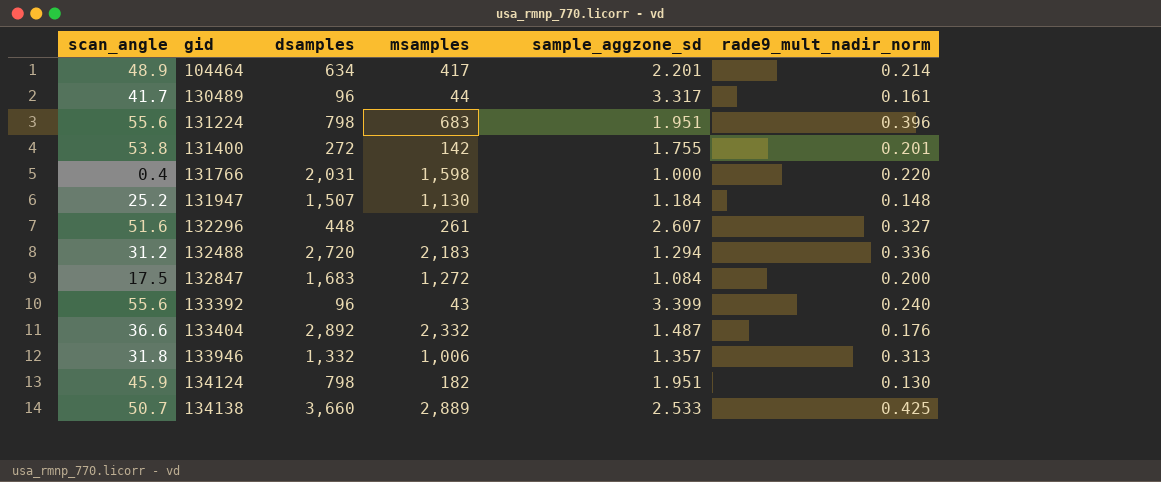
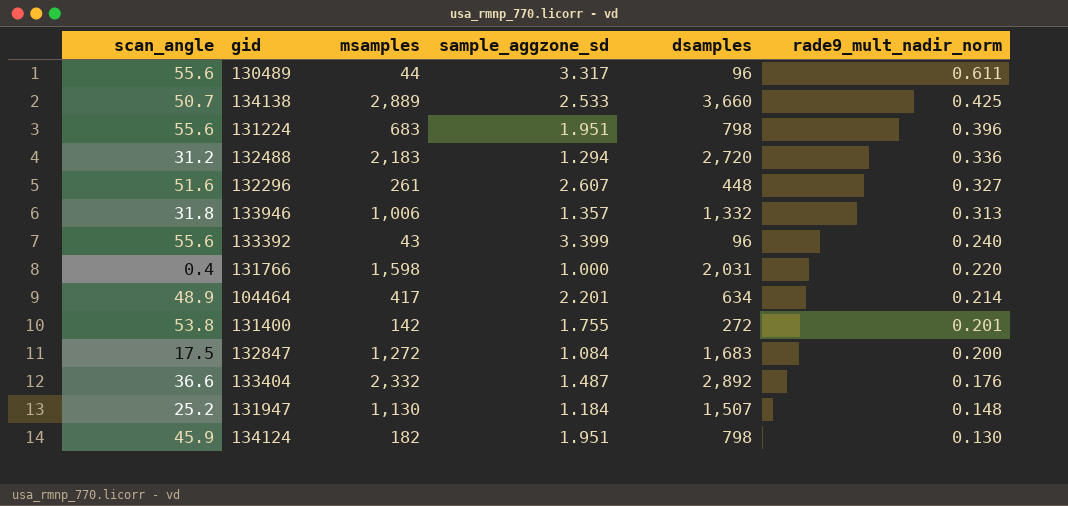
row order: gid ascending -> rade9_mult_nadir_norm descending
column dsamples | position: 3 -> 5
130489 | scan_angle: 41.7 -> 55.6
130489 | rade9_mult_nadir_norm: 0.161 -> 0.611

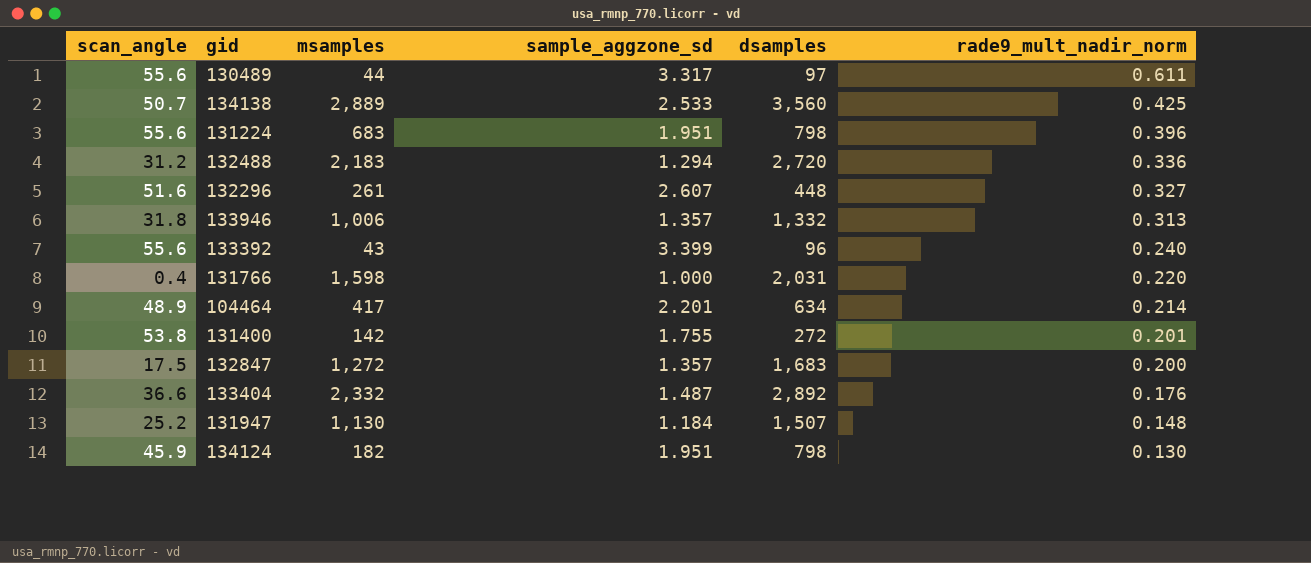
130489 | dsamples: 96 -> 97
134138 | dsamples: 3,660 -> 3,560
132847 | sample_aggzone_sd: 1.084 -> 1.357

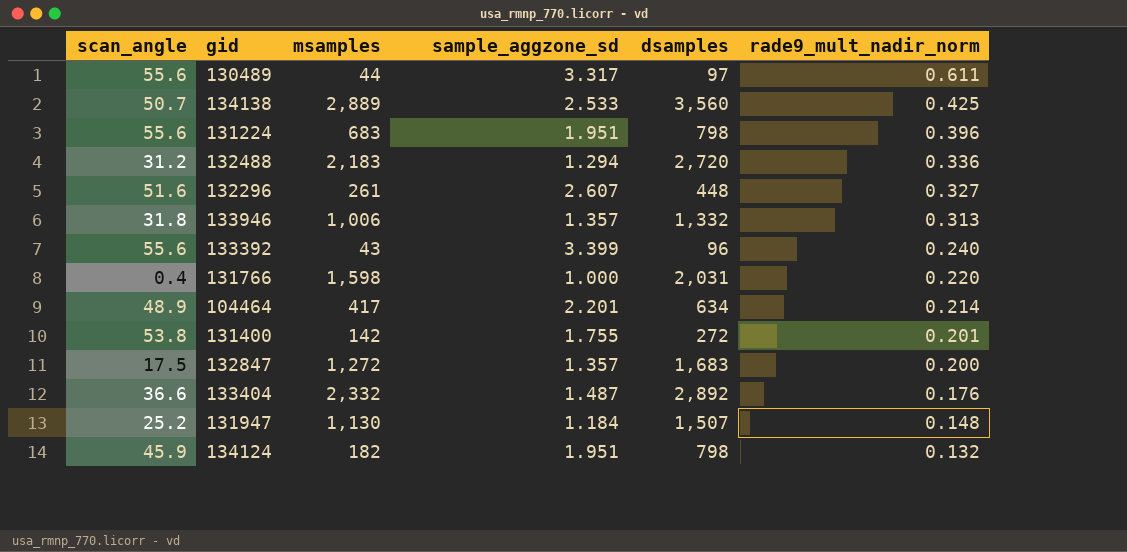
134124 | rade9_mult_nadir_norm: 0.130 -> 0.132

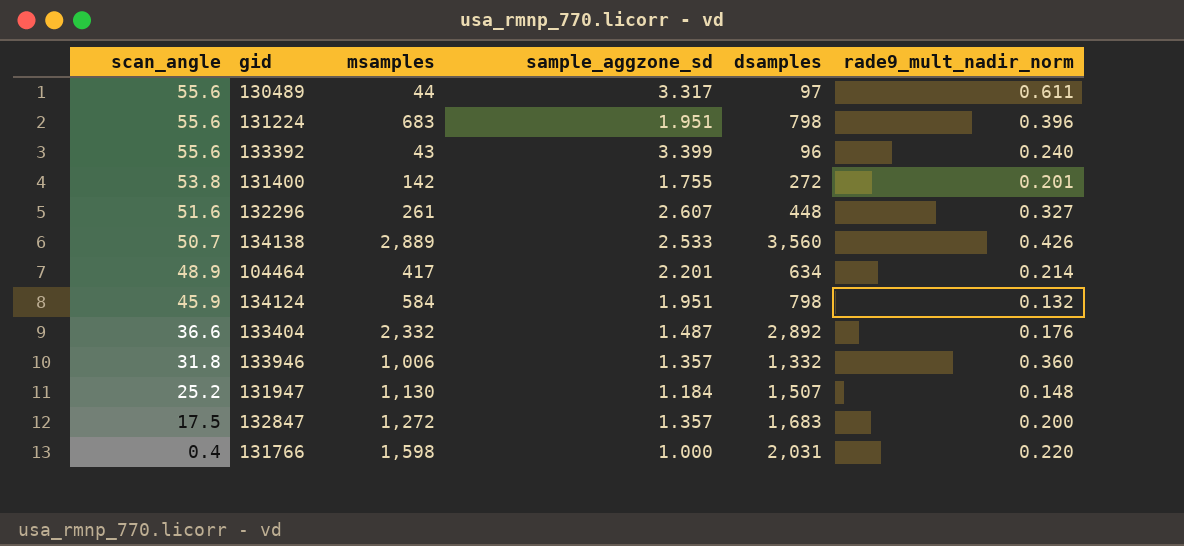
row order: rade9_mult_nadir_norm descending -> scan_angle descending
row 132488: 31.2 | 2,183 | 1.294 | 2,720 | 0.336 -> none
134138 | rade9_mult_nadir_norm: 0.425 -> 0.426
134124 | msamples: 182 -> 584
133946 | rade9_mult_nadir_norm: 0.313 -> 0.360

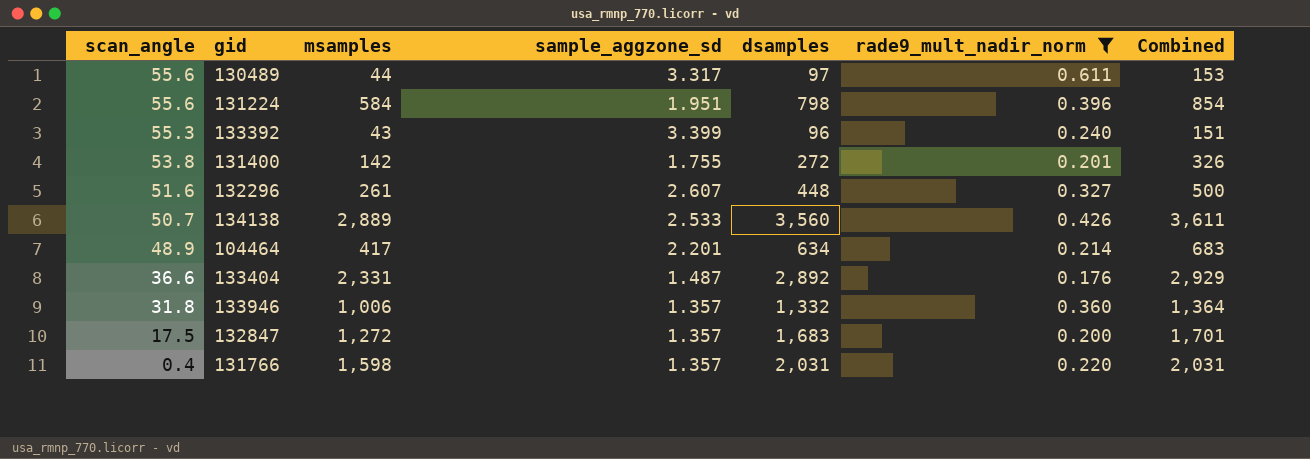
filter: none -> rade9_mult_nadir_norm >= 0.176
column Combined | formula: none -> [scan_angle] + [dsamples]
131224 | msamples: 683 -> 584
133392 | scan_angle: 55.6 -> 55.3
133404 | msamples: 2,332 -> 2,331
131766 | sample_aggzone_sd: 1.000 -> 1.357

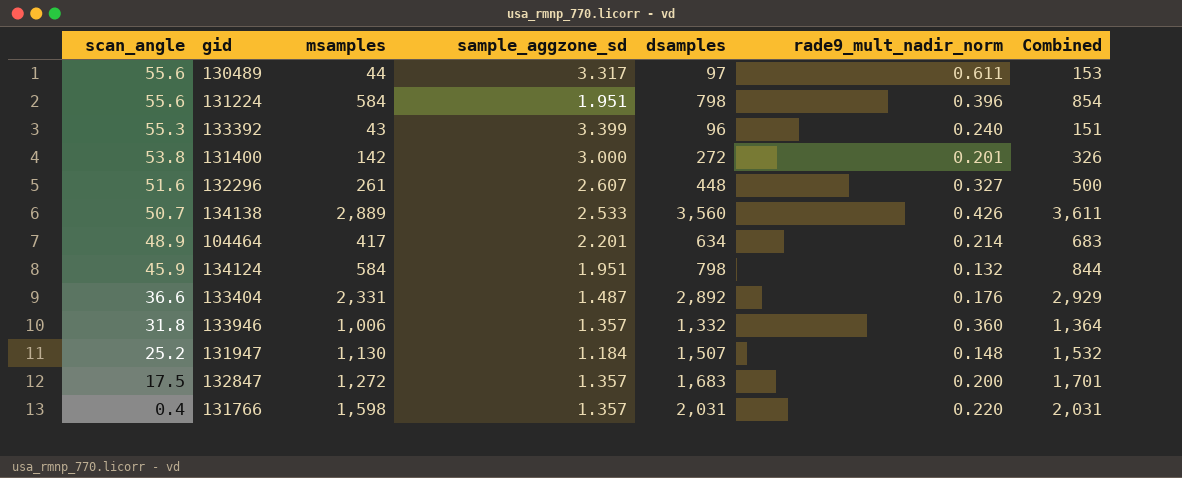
filter: rade9_mult_nadir_norm >= 0.176 -> none
131400 | sample_aggzone_sd: 1.755 -> 3.000

